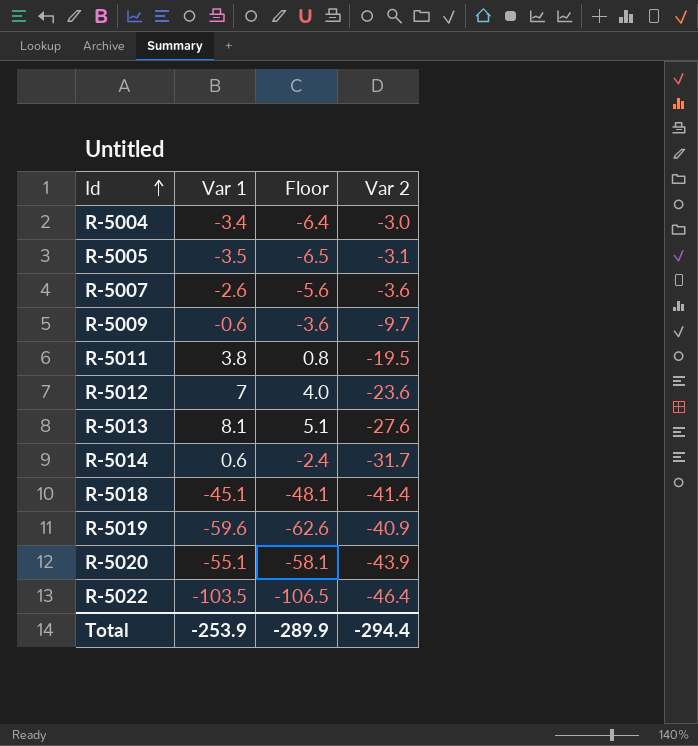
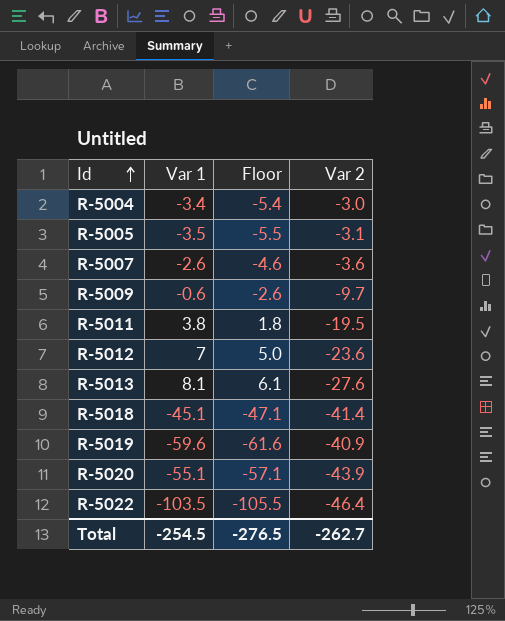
column Floor | formula: [Var 1] - 3 -> [Var 1] - 2
row R-5014: 0.6 | -2.4 | -31.7 -> none
Total | Var 1: -253.9 -> -254.5
Total | Floor: -289.9 -> -276.5
Total | Var 2: -294.4 -> -262.7

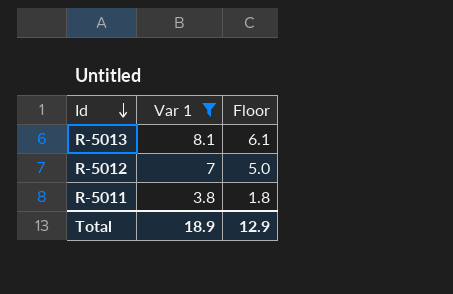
filter: none -> Var 1 >= 3.8
row order: Id ascending -> Id descending
column Var 2 | position: 4 -> none
Total | Var 1: -254.5 -> 18.9
Total | Floor: -276.5 -> 12.9

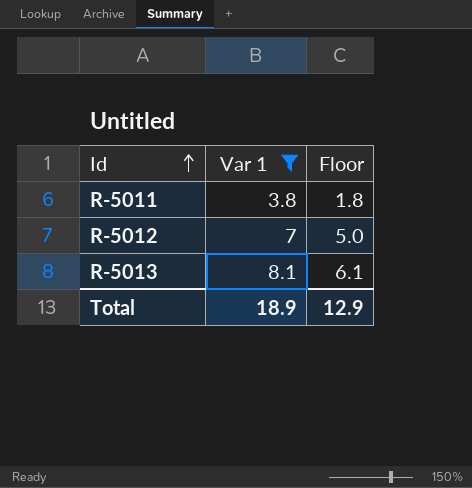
row order: Id descending -> Id ascending

